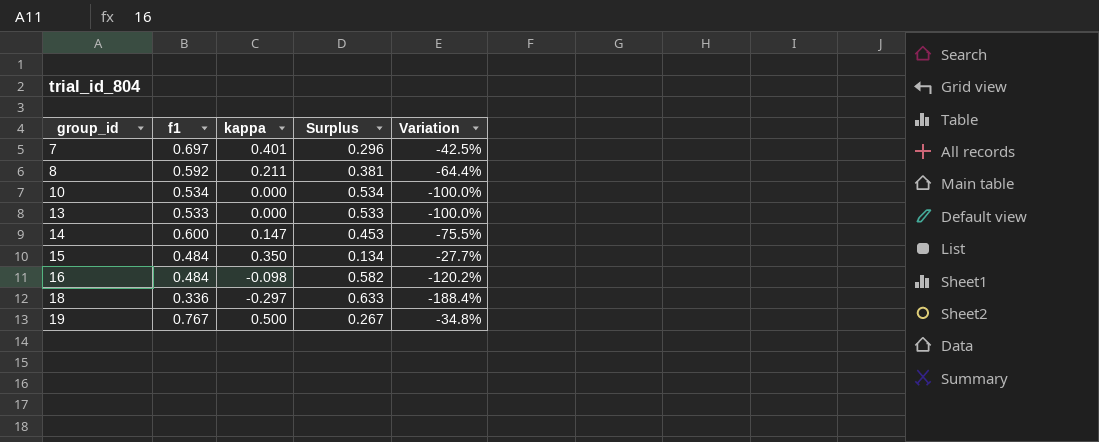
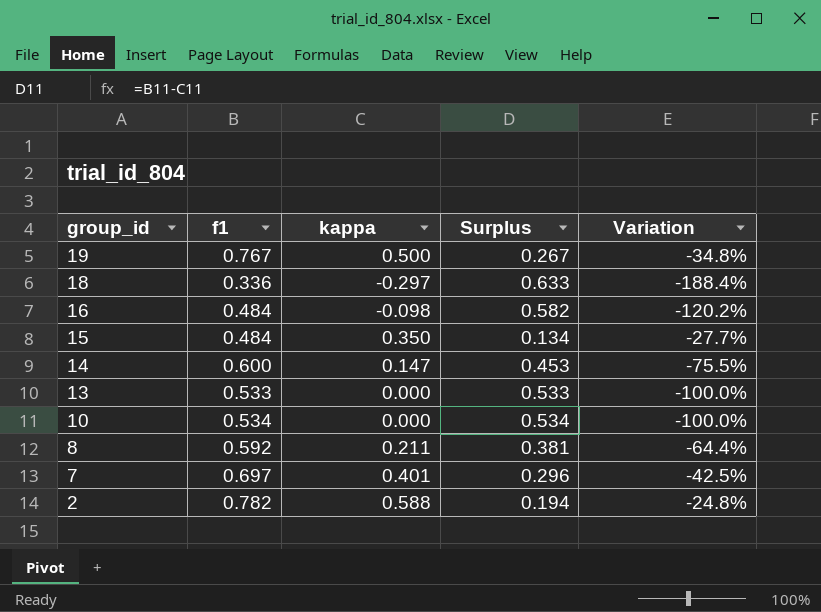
row order: group_id ascending -> group_id descending
row 2: none -> 0.782 | 0.588 | 0.194 | -24.8%

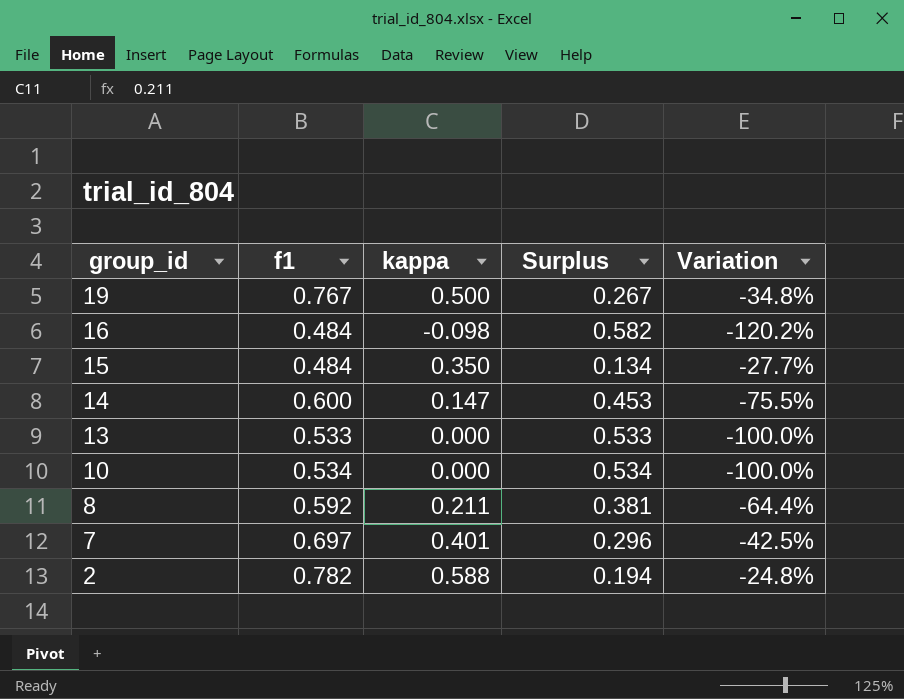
row 18: 0.336 | -0.297 | 0.633 | -188.4% -> none

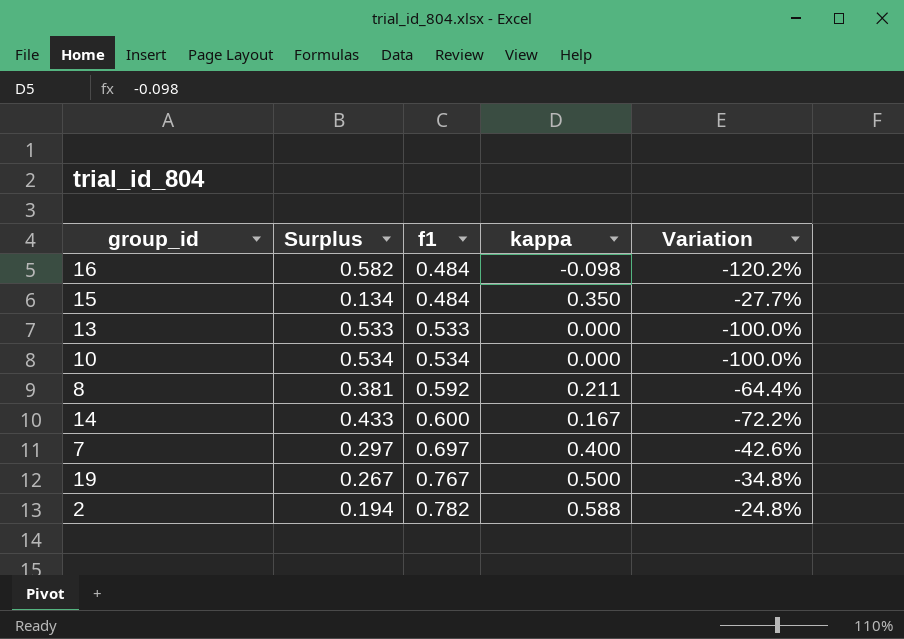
row order: group_id descending -> f1 ascending
column Surplus | position: 4 -> 2
14 | Surplus: 0.453 -> 0.433
14 | kappa: 0.147 -> 0.167
14 | Variation: -75.5% -> -72.2%
7 | Surplus: 0.296 -> 0.297
7 | kappa: 0.401 -> 0.400
7 | Variation: -42.5% -> -42.6%

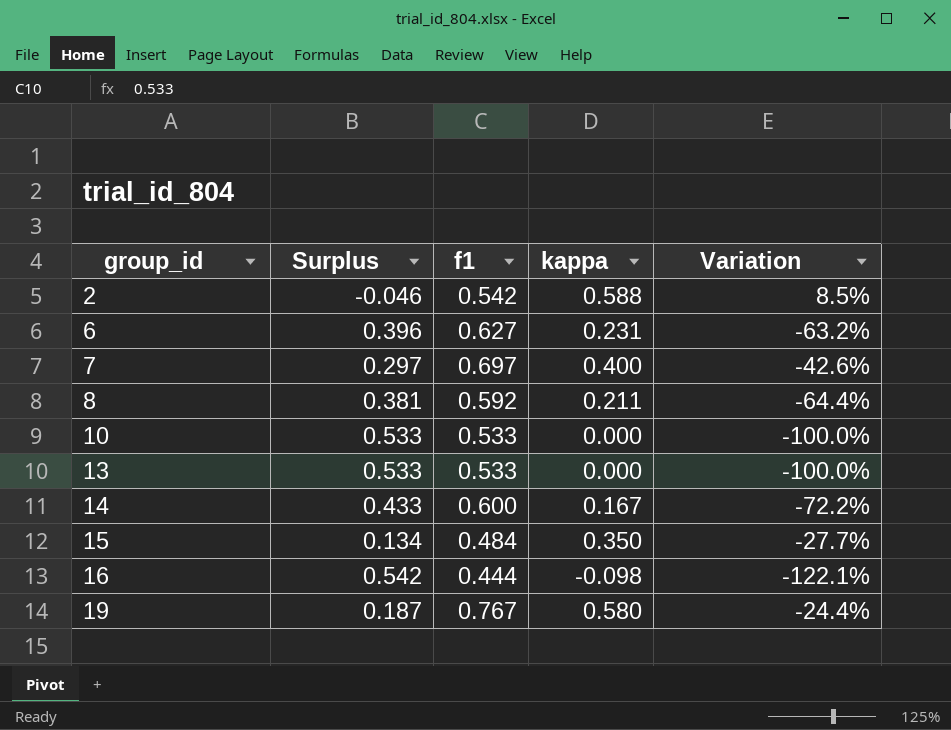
row order: f1 ascending -> group_id ascending
2 | Surplus: 0.194 -> -0.046
2 | f1: 0.782 -> 0.542
2 | Variation: -24.8% -> 8.5%
row 6: none -> 0.396 | 0.627 | 0.231 | -63.2%
10 | Surplus: 0.534 -> 0.533
10 | f1: 0.534 -> 0.533
16 | Surplus: 0.582 -> 0.542
16 | f1: 0.484 -> 0.444
16 | Variation: -120.2% -> -122.1%
19 | Surplus: 0.267 -> 0.187
19 | kappa: 0.500 -> 0.580
19 | Variation: -34.8% -> -24.4%

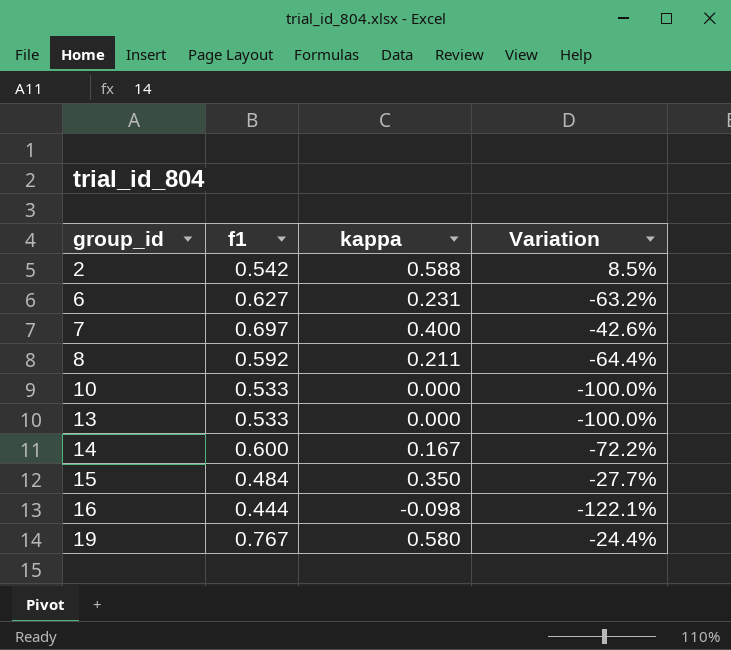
column Surplus | formula: [f1] - [kappa] -> none

